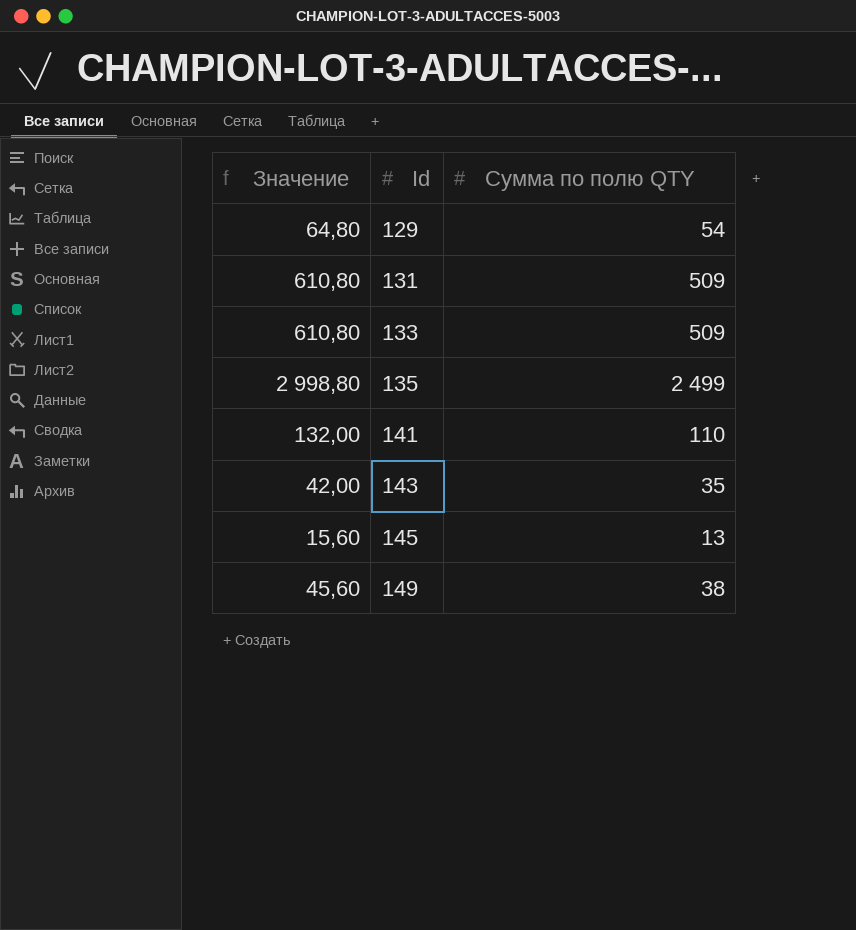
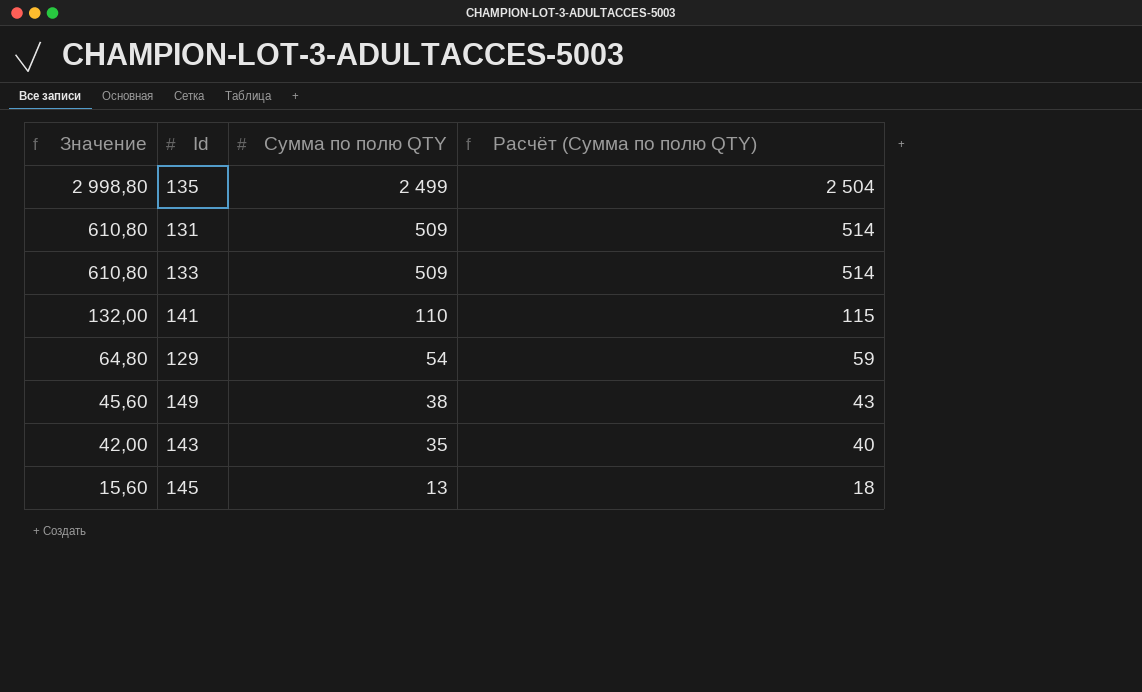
row order: Id ascending -> Значение descending
column Расчёт (Сумма по полю QTY) | formula: none -> [Сумма по полю QTY] + 5

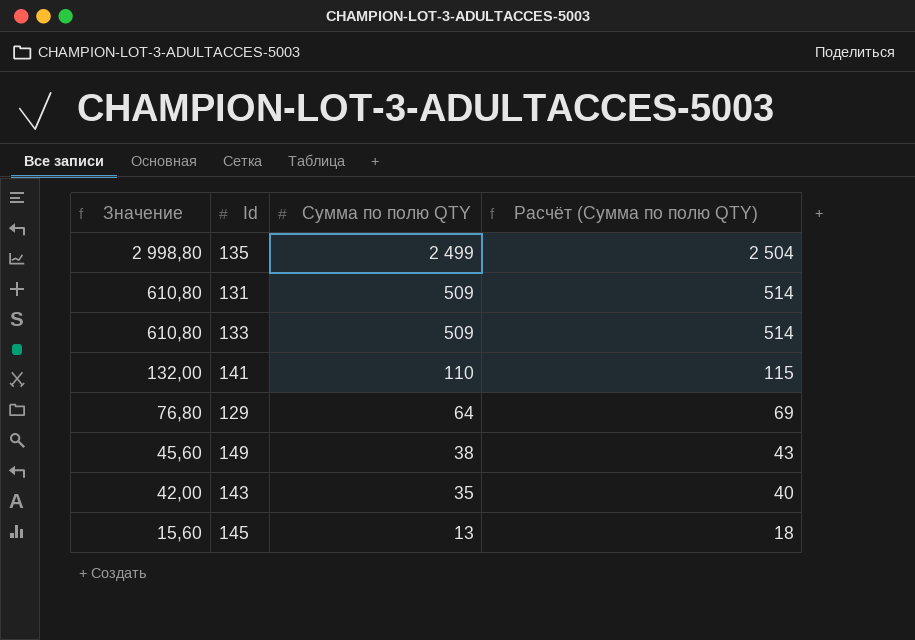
129 | Значение: 64,80 -> 76,80
129 | Сумма по полю QTY: 54 -> 64
129 | Расчёт (Сумма по полю QTY): 59 -> 69

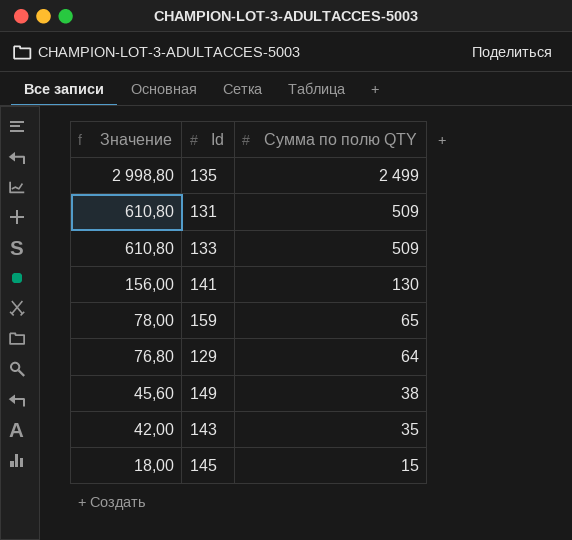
column Расчёт (Сумма по полю QTY) | formula: [Сумма по полю QTY] + 5 -> none
141 | Значение: 132,00 -> 156,00
141 | Сумма по полю QTY: 110 -> 130
row 159: none -> 78,00 | 65
145 | Значение: 15,60 -> 18,00
145 | Сумма по полю QTY: 13 -> 15

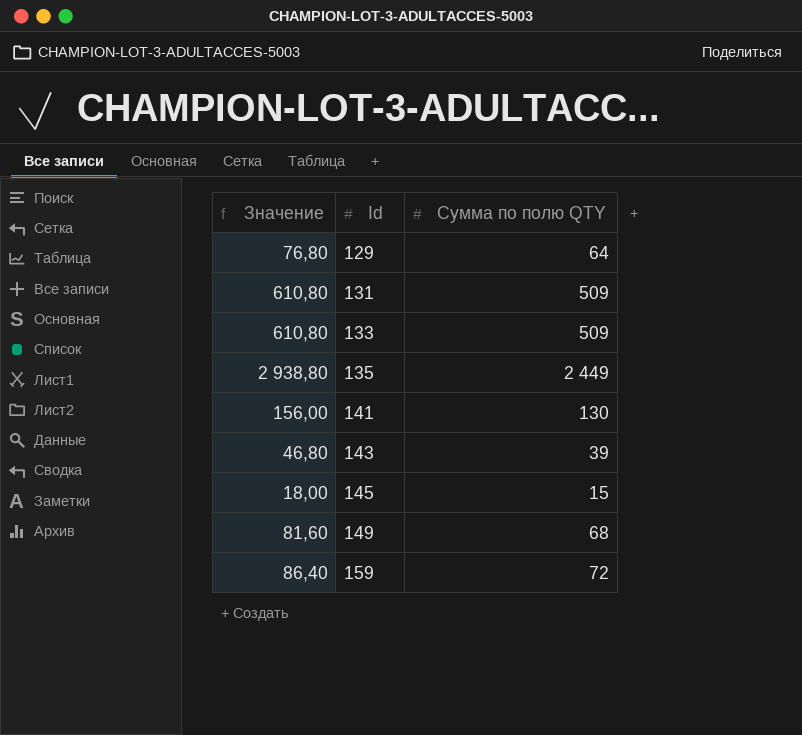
row order: Значение descending -> Id ascending
135 | Значение: 2 998,80 -> 2 938,80
135 | Сумма по полю QTY: 2 499 -> 2 449
143 | Значение: 42,00 -> 46,80
143 | Сумма по полю QTY: 35 -> 39
149 | Значение: 45,60 -> 81,60
149 | Сумма по полю QTY: 38 -> 68
159 | Значение: 78,00 -> 86,40
159 | Сумма по полю QTY: 65 -> 72

